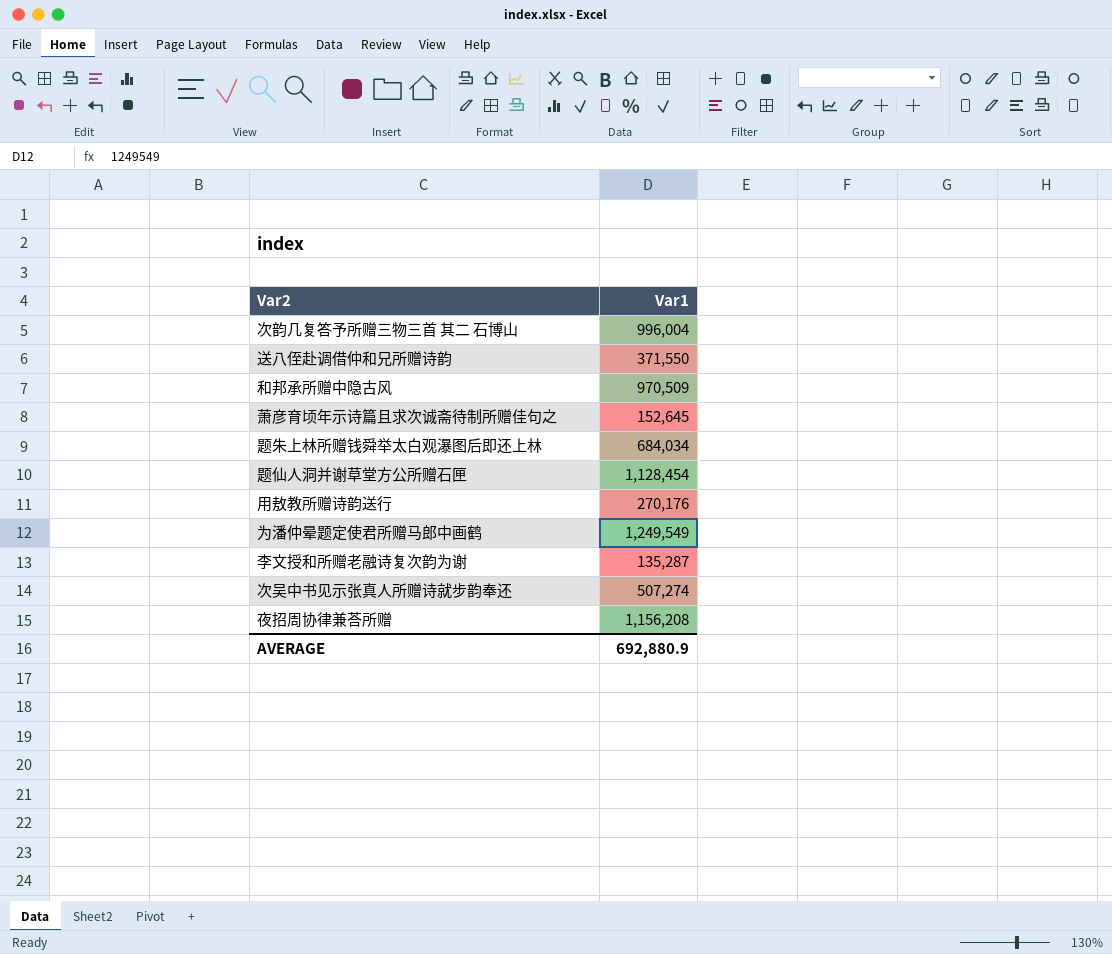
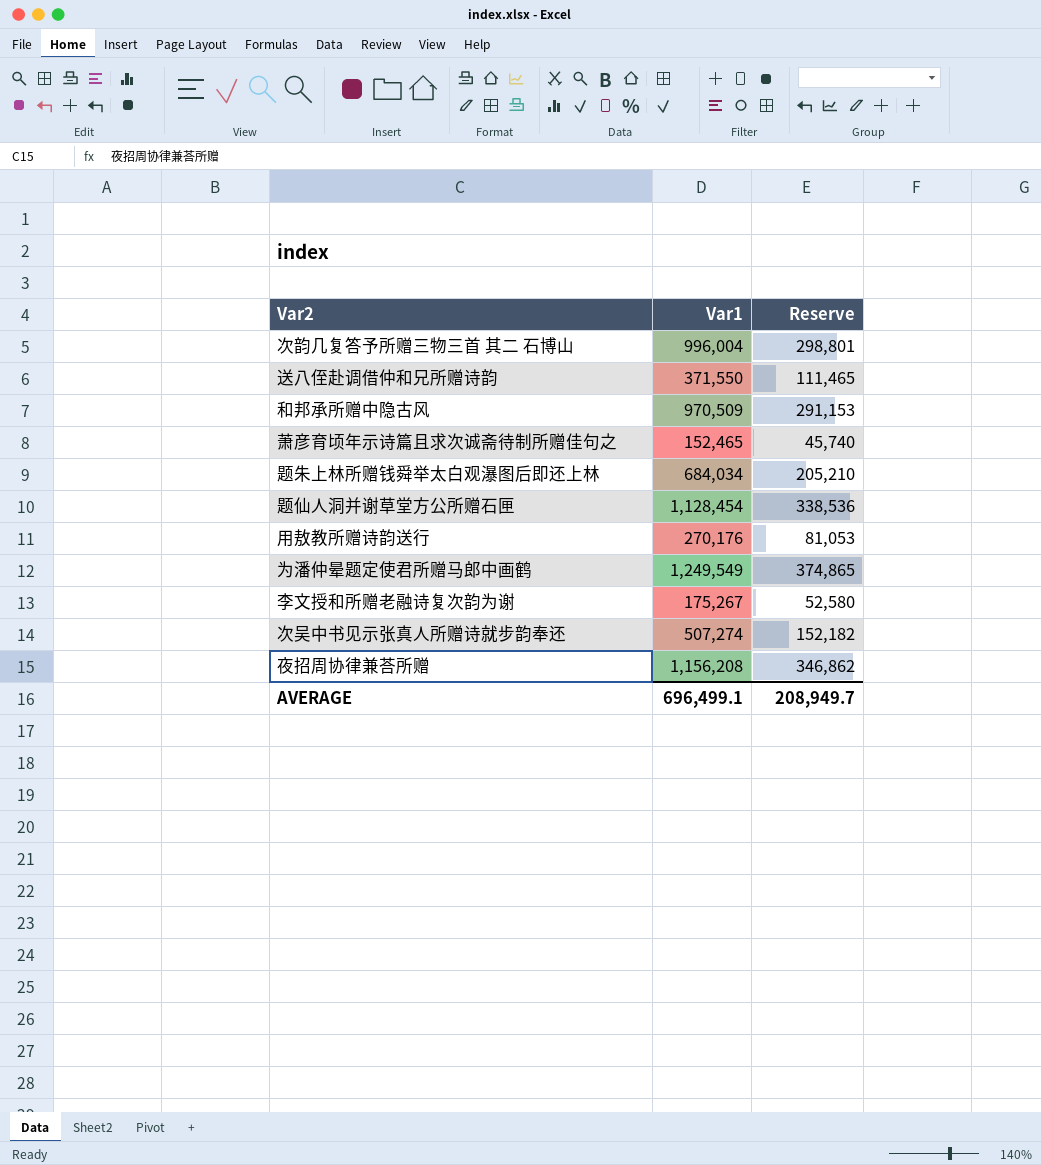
column Reserve | formula: none -> [Var1] * 0.3
萧彦育顷年示诗篇且求次诚斋待制所赠佳句之 | Var1: 152,645 -> 152,465
李文授和所赠老融诗复次韵为谢 | Var1: 135,287 -> 175,267
AVERAGE | Var1: 692,880.9 -> 696,499.1

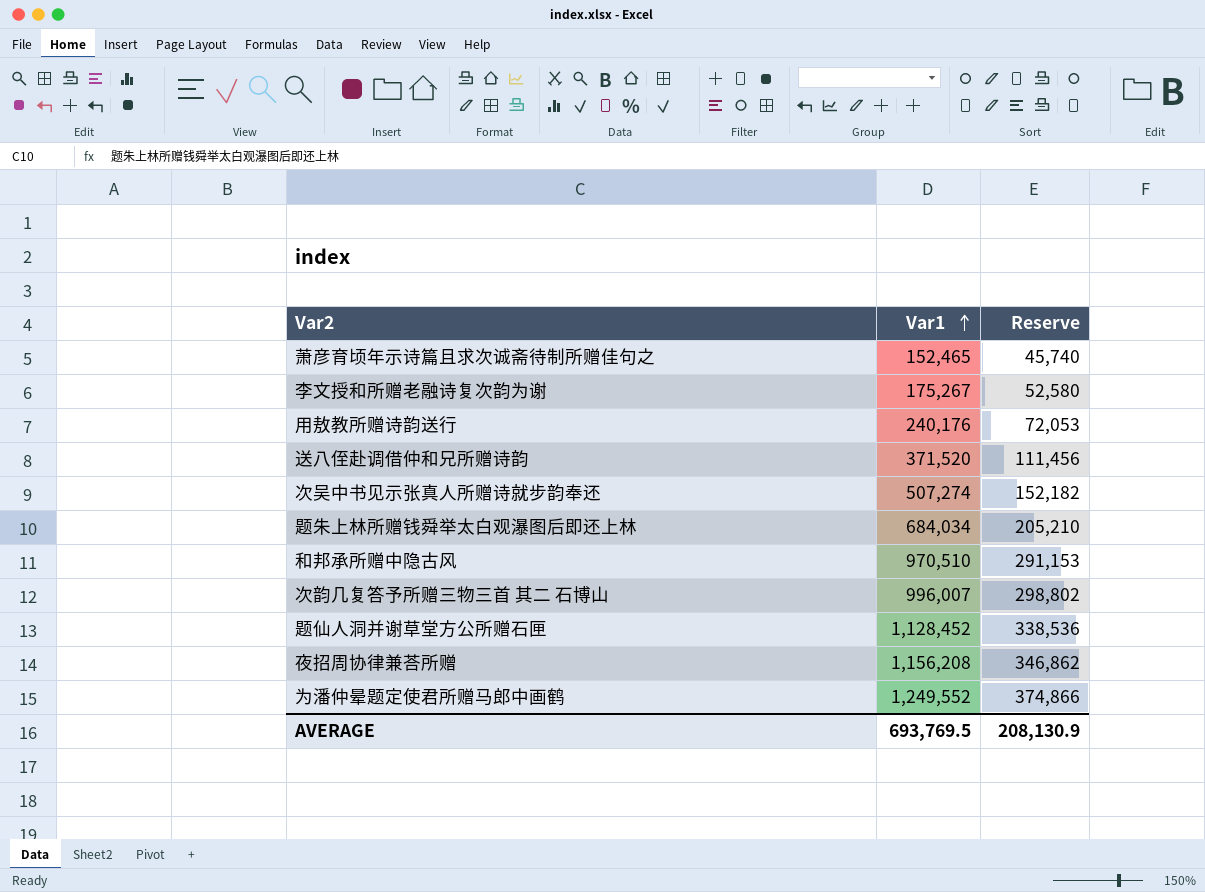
row order: none -> Var1 ascending
用敖教所赠诗韵送行 | Var1: 270,176 -> 240,176
用敖教所赠诗韵送行 | Reserve: 81,053 -> 72,053
送八侄赴调借仲和兄所赠诗韵 | Var1: 371,550 -> 371,520
送八侄赴调借仲和兄所赠诗韵 | Reserve: 111,465 -> 111,456
和邦承所赠中隐古风 | Var1: 970,509 -> 970,510
次韵几复答予所赠三物三首 其二 石博山 | Var1: 996,004 -> 996,007
次韵几复答予所赠三物三首 其二 石博山 | Reserve: 298,801 -> 298,802
题仙人洞并谢草堂方公所赠石匣 | Var1: 1,128,454 -> 1,128,452
为潘仲晕题定使君所赠马郎中画鹤 | Var1: 1,249,549 -> 1,249,552
为潘仲晕题定使君所赠马郎中画鹤 | Reserve: 374,865 -> 374,866
AVERAGE | Var1: 696,499.1 -> 693,769.5
AVERAGE | Reserve: 208,949.7 -> 208,130.9

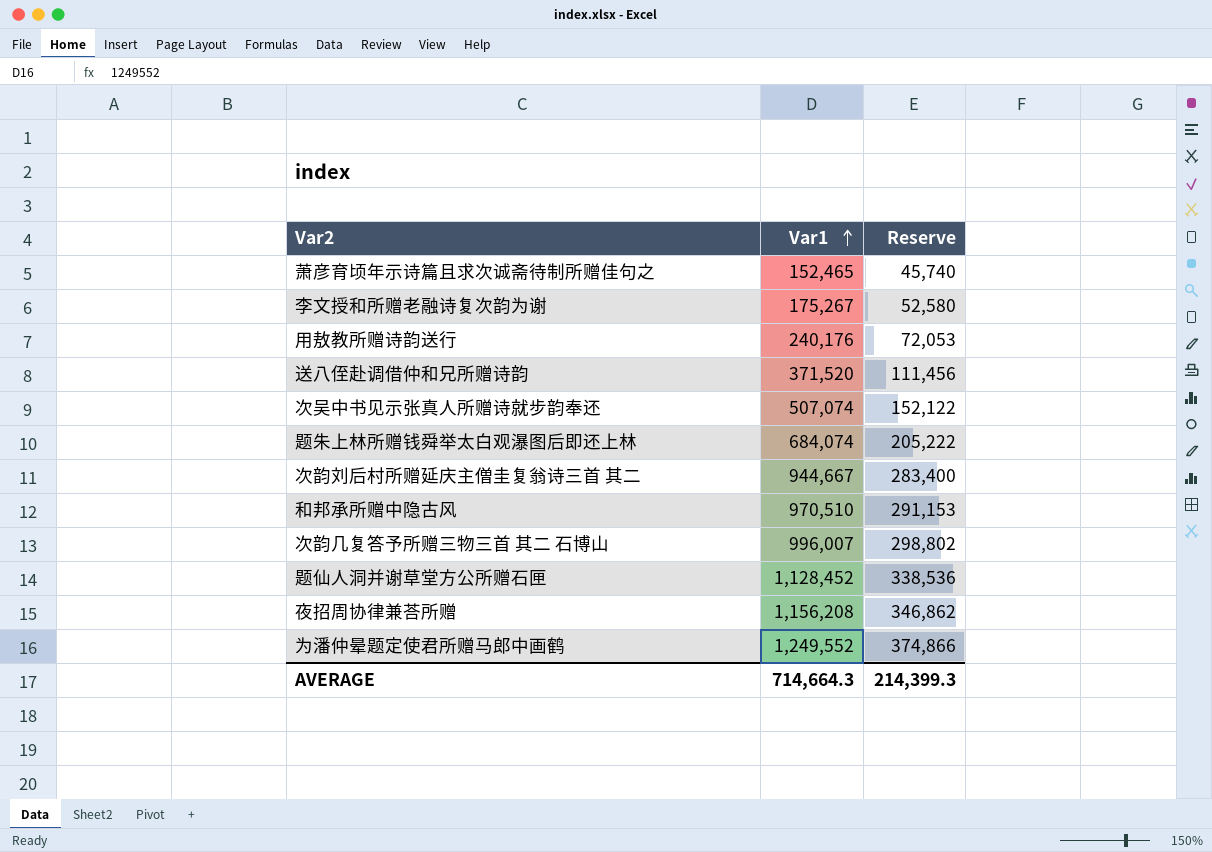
次吴中书见示张真人所赠诗就步韵奉还 | Var1: 507,274 -> 507,074
次吴中书见示张真人所赠诗就步韵奉还 | Reserve: 152,182 -> 152,122
题朱上林所赠钱舜举太白观瀑图后即还上林 | Var1: 684,034 -> 684,074
题朱上林所赠钱舜举太白观瀑图后即还上林 | Reserve: 205,210 -> 205,222
row 次韵刘后村所赠延庆主僧圭复翁诗三首 其二: none -> 944,667 | 283,400
AVERAGE | Var1: 693,769.5 -> 714,664.3
AVERAGE | Reserve: 208,130.9 -> 214,399.3

